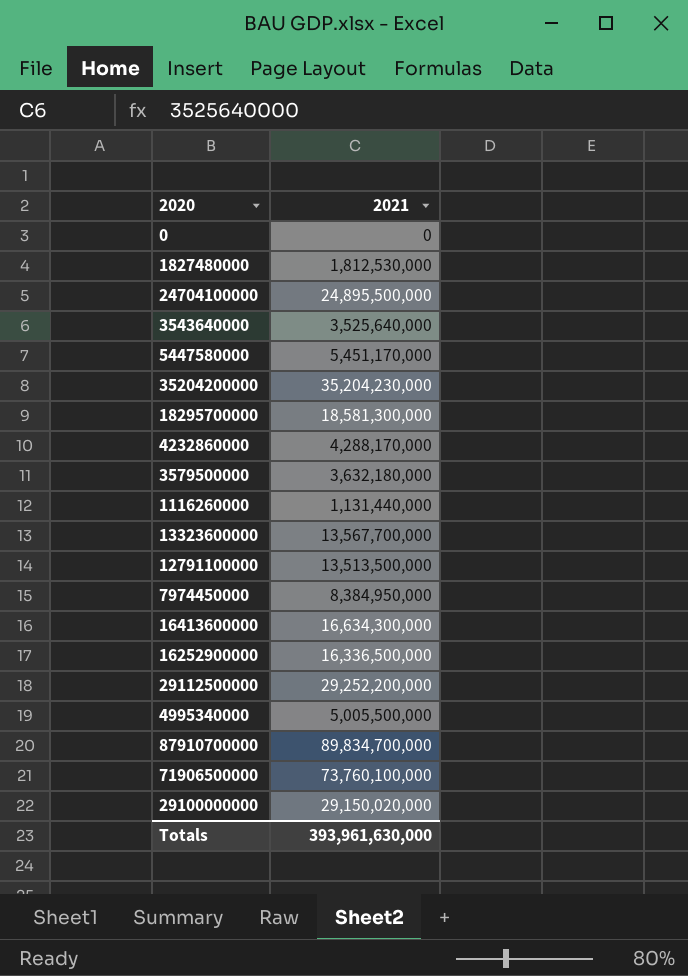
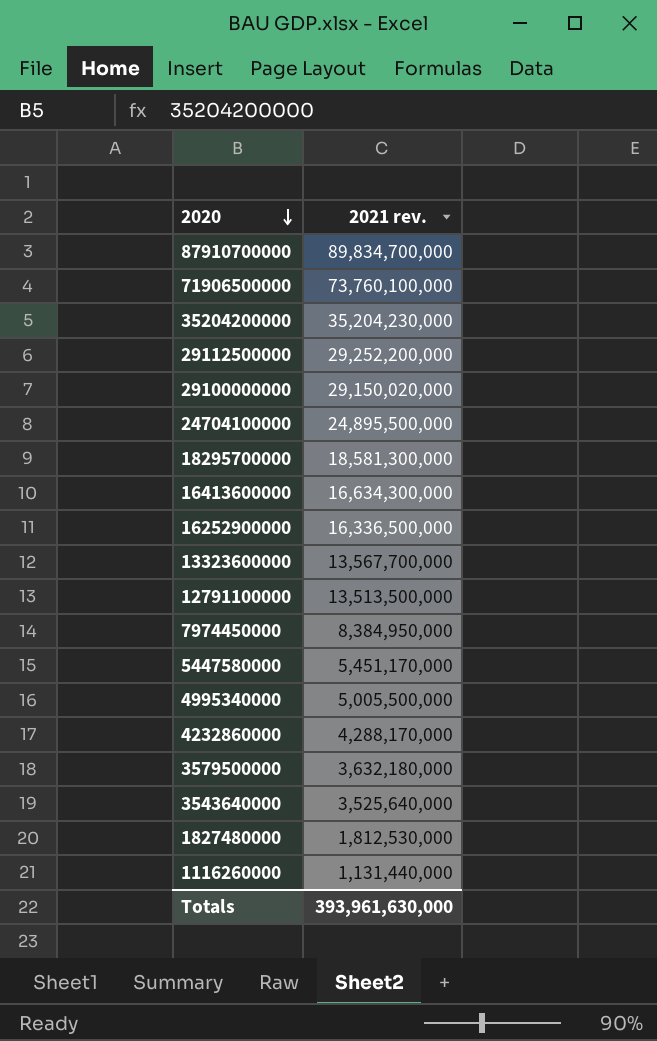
row order: none -> 2020 descending
column name: 2021 -> 2021 rev.
row 0: 0 -> none

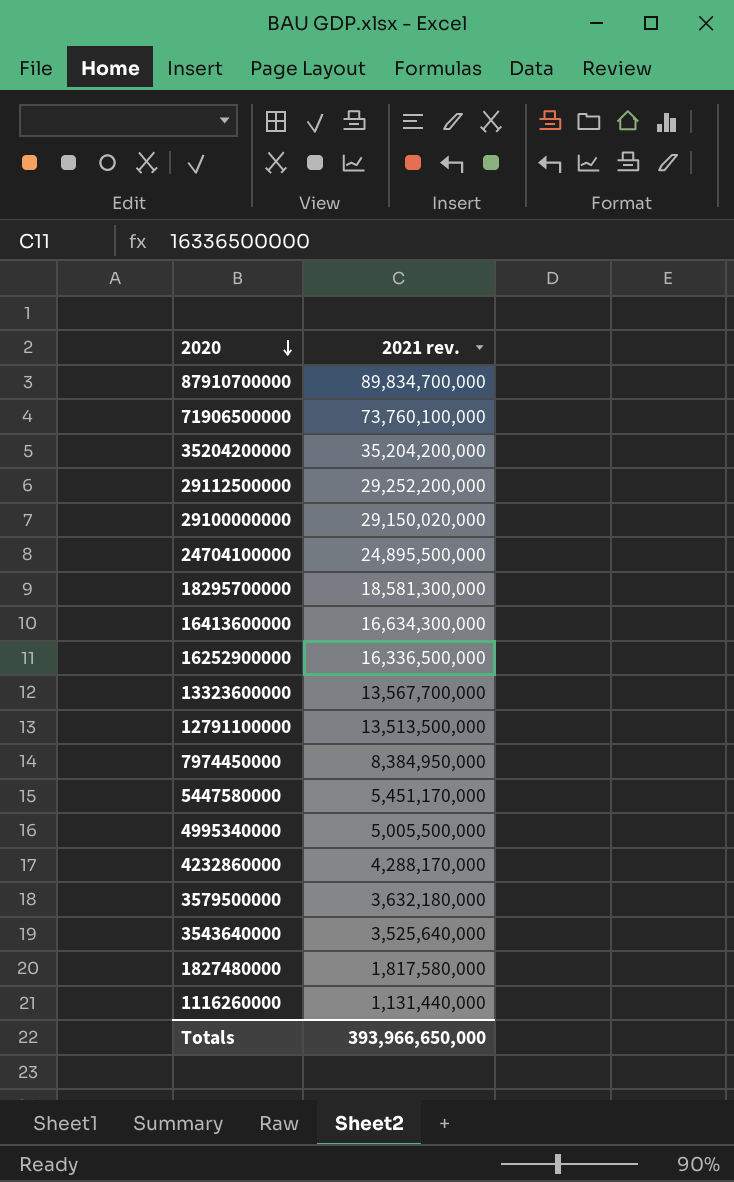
35204200000 | 2021 rev.: 35,204,230,000 -> 35,204,200,000
1827480000 | 2021 rev.: 1,812,530,000 -> 1,817,580,000
Totals | 2021 rev.: 393,961,630,000 -> 393,966,650,000

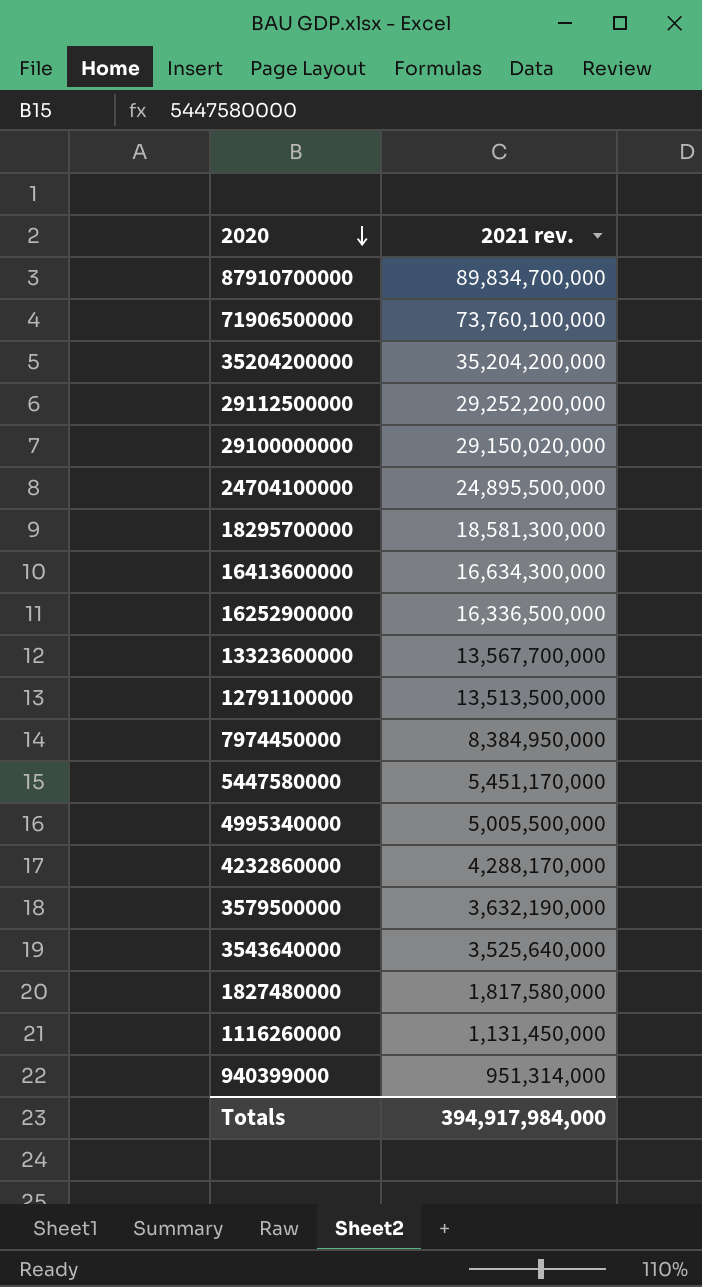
3579500000 | 2021 rev.: 3,632,180,000 -> 3,632,190,000
1116260000 | 2021 rev.: 1,131,440,000 -> 1,131,450,000
row 940399000: none -> 951,314,000
Totals | 2021 rev.: 393,966,650,000 -> 394,917,984,000

